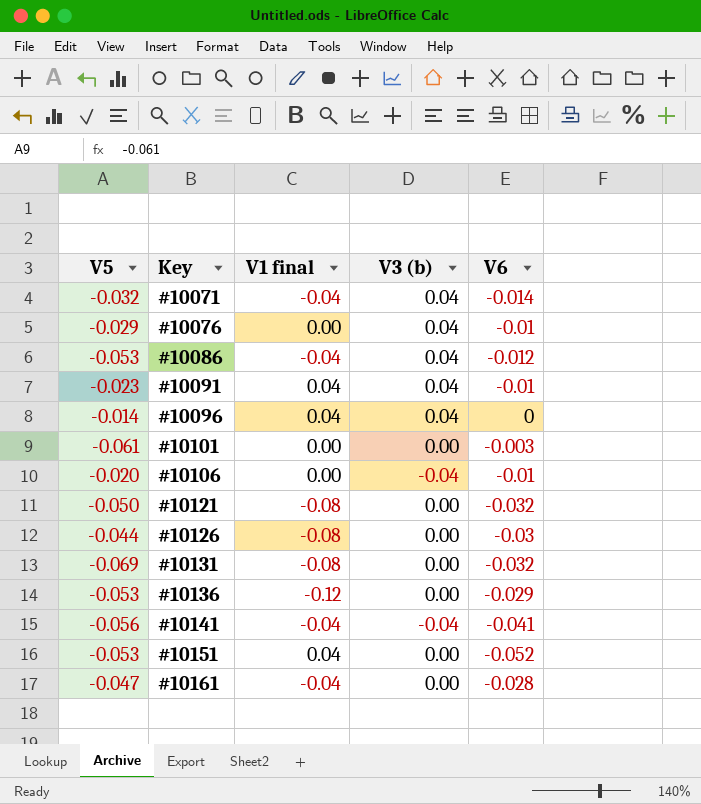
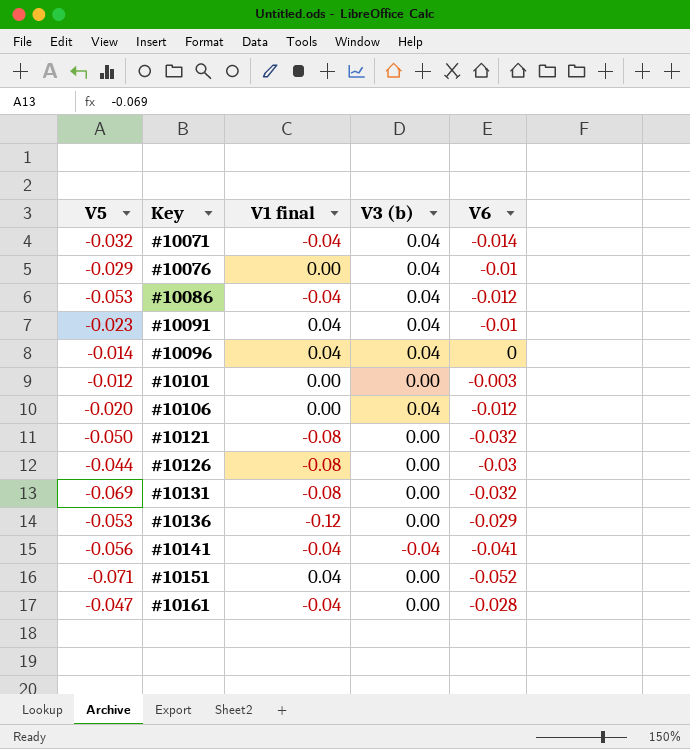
#10101 | V5: -0.061 -> -0.012
#10106 | V3 (b): -0.04 -> 0.04
#10106 | V6: -0.01 -> -0.012
#10151 | V5: -0.053 -> -0.071

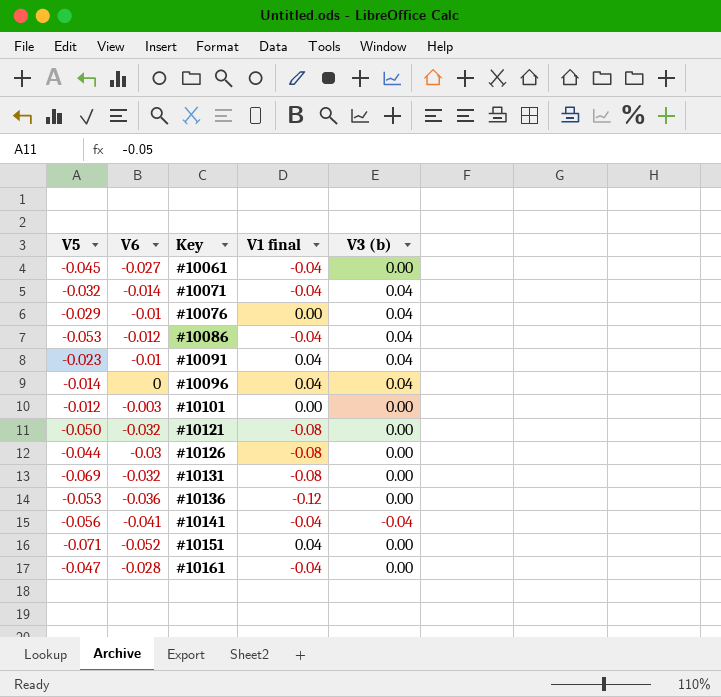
column V6 | position: 5 -> 2
row #10106: -0.020 | 0.00 | 0.04 | -0.012 -> none
row #10061: none -> -0.045 | -0.027 | -0.04 | 0.00
#10136 | V6: -0.029 -> -0.036

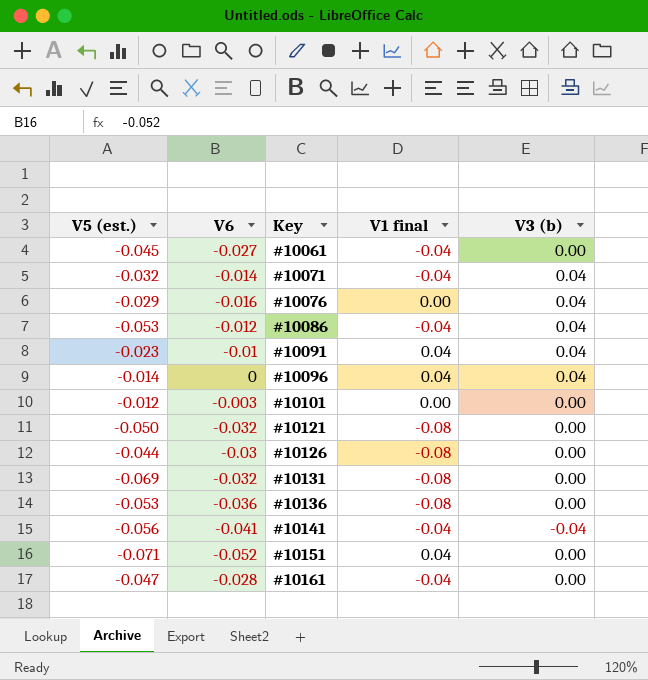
column name: V5 -> V5 (est.)
#10076 | V6: -0.01 -> -0.016
#10136 | V1 final: -0.12 -> -0.08

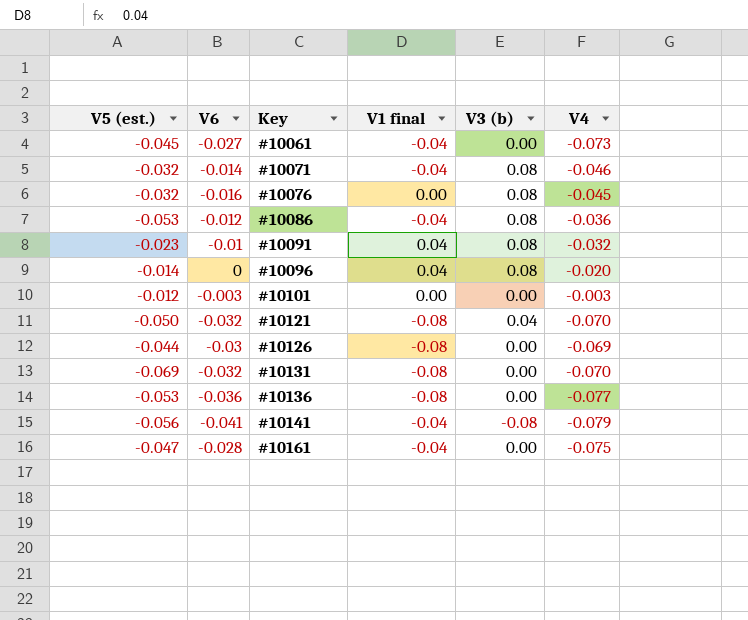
column V4 | position: none -> 6
row #10151: -0.071 | -0.052 | 0.04 | 0.00 -> none
#10071 | V3 (b): 0.04 -> 0.08
#10076 | V5 (est.): -0.029 -> -0.032
#10076 | V3 (b): 0.04 -> 0.08
#10086 | V3 (b): 0.04 -> 0.08
#10091 | V3 (b): 0.04 -> 0.08
#10096 | V3 (b): 0.04 -> 0.08
#10121 | V3 (b): 0.00 -> 0.04
#10141 | V3 (b): -0.04 -> -0.08

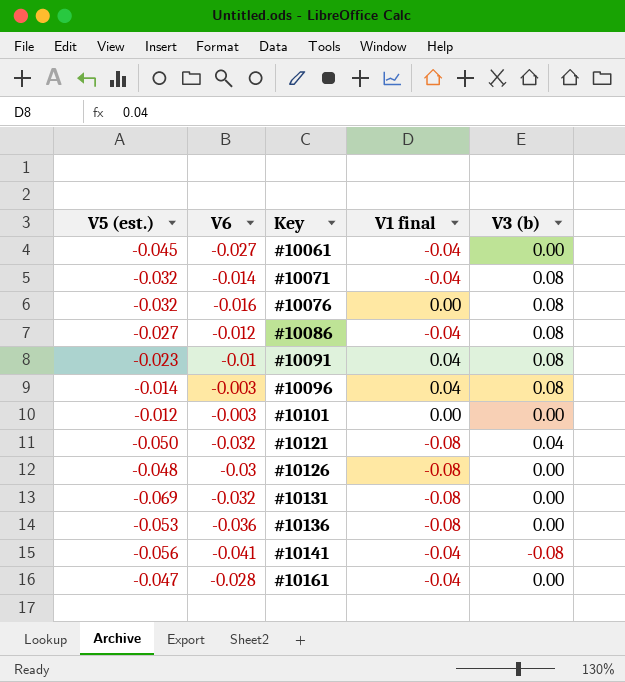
column V4 | position: 6 -> none
#10086 | V5 (est.): -0.053 -> -0.027
#10096 | V6: 0 -> -0.003
#10126 | V5 (est.): -0.044 -> -0.048

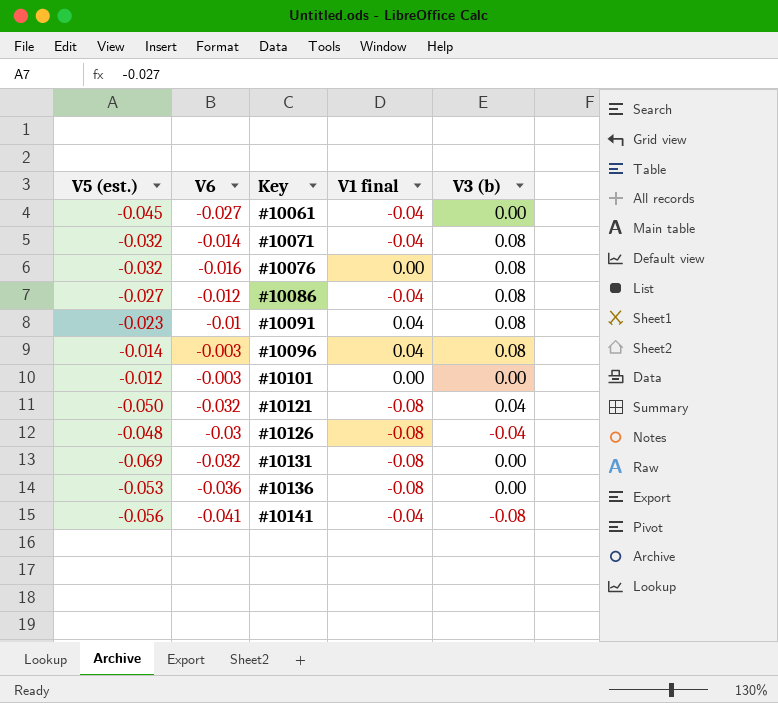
row #10161: -0.047 | -0.028 | -0.04 | 0.00 -> none
#10126 | V3 (b): 0.00 -> -0.04

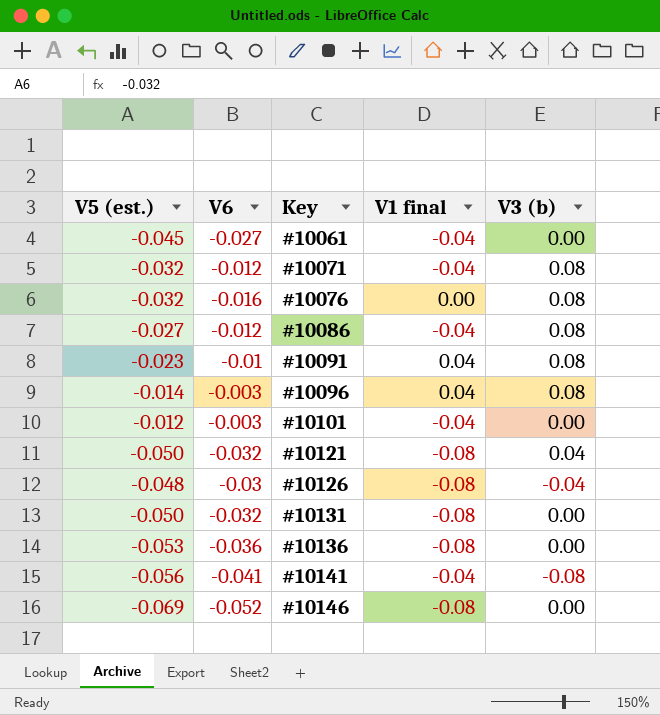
#10071 | V6: -0.014 -> -0.012
#10101 | V1 final: 0.00 -> -0.04
#10131 | V5 (est.): -0.069 -> -0.050
row #10146: none -> -0.069 | -0.052 | -0.08 | 0.00

